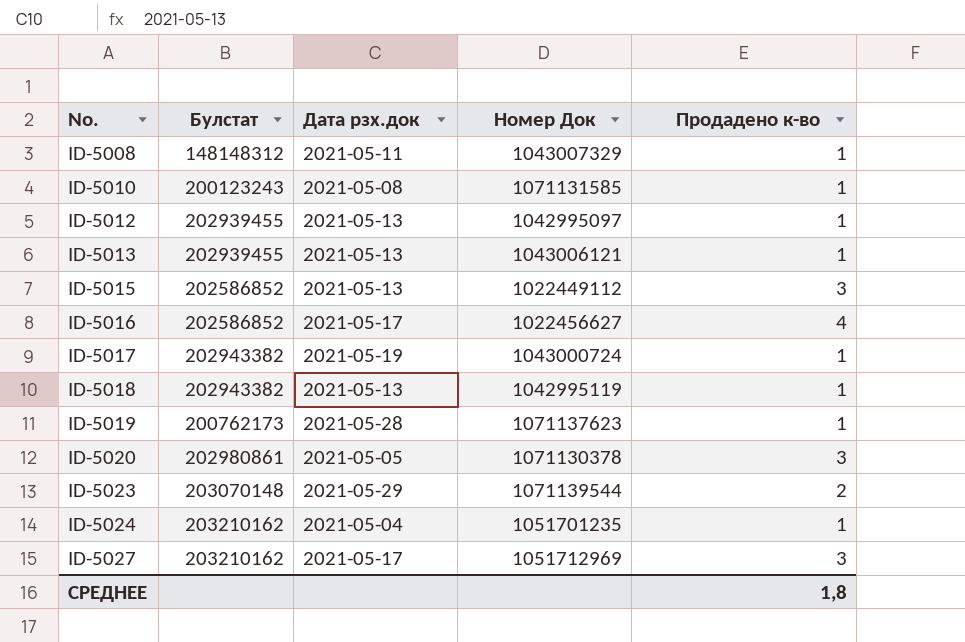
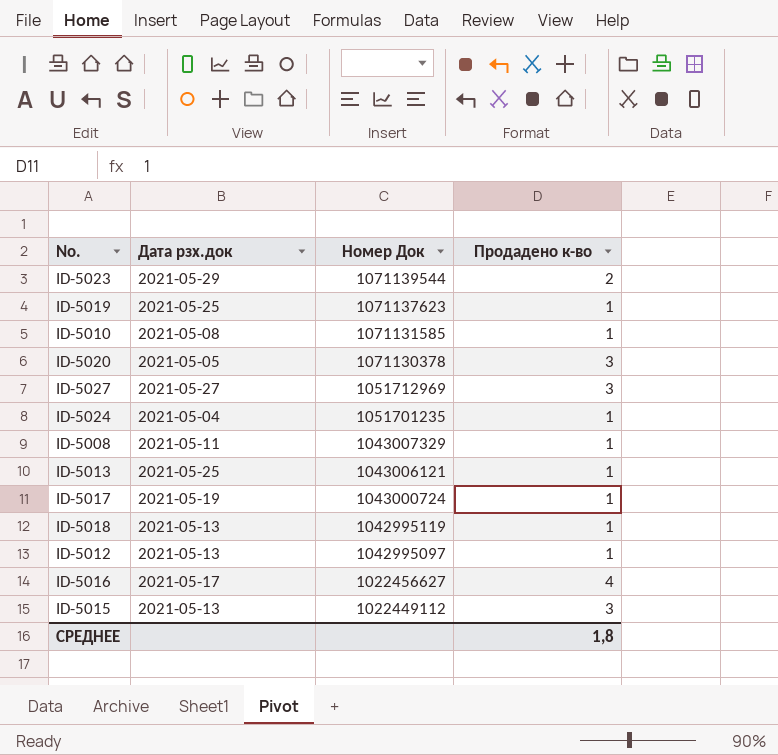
row order: No. ascending -> Номер Док descending
column Булстат | position: 2 -> none
ID-5019 | Дата рзх.док: 2021-05-28 -> 2021-05-25
ID-5027 | Дата рзх.док: 2021-05-17 -> 2021-05-27
ID-5013 | Дата рзх.док: 2021-05-13 -> 2021-05-25

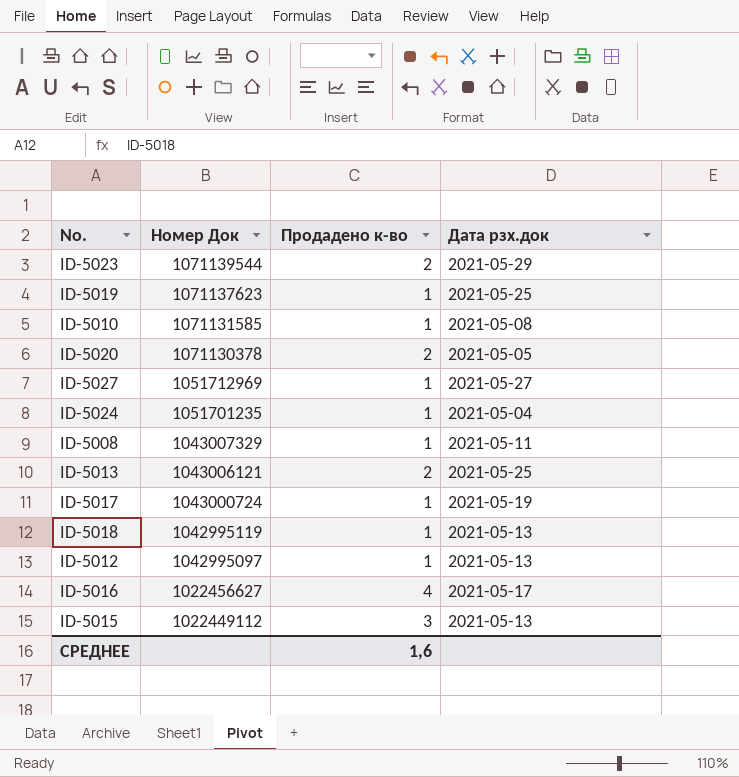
column Дата рзх.док | position: 2 -> 4
ID-5020 | Продадено к-во: 3 -> 2
ID-5027 | Продадено к-во: 3 -> 1
ID-5013 | Продадено к-во: 1 -> 2
СРЕДНЕЕ | Продадено к-во: 1,8 -> 1,6

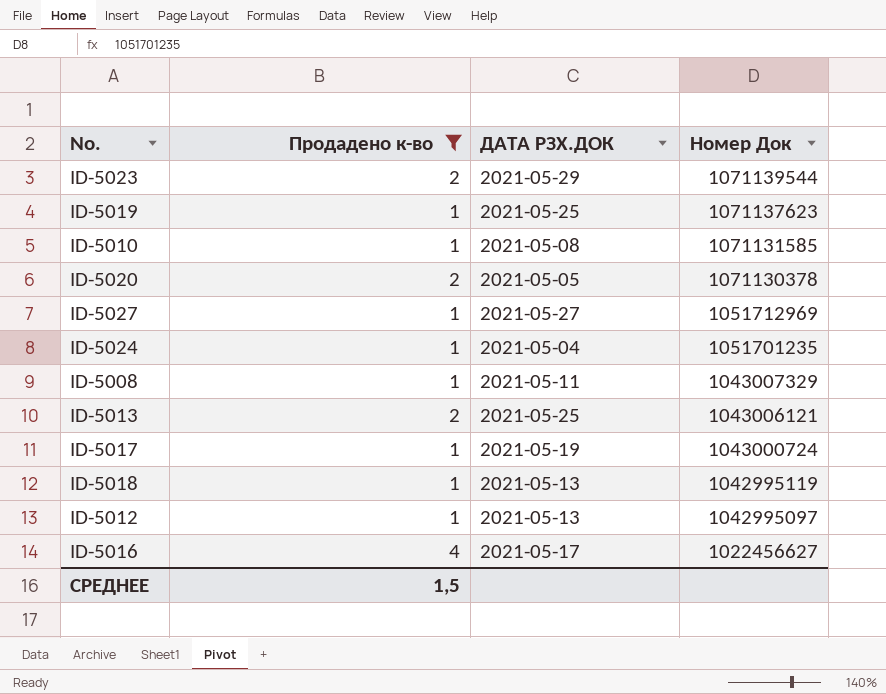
filter: none -> Продадено к-во != 3
column name: Дата рзх.док -> ДАТА РЗХ.ДОК
column Номер Док | position: 2 -> 4
СРЕДНЕЕ | Продадено к-во: 1,6 -> 1,5

